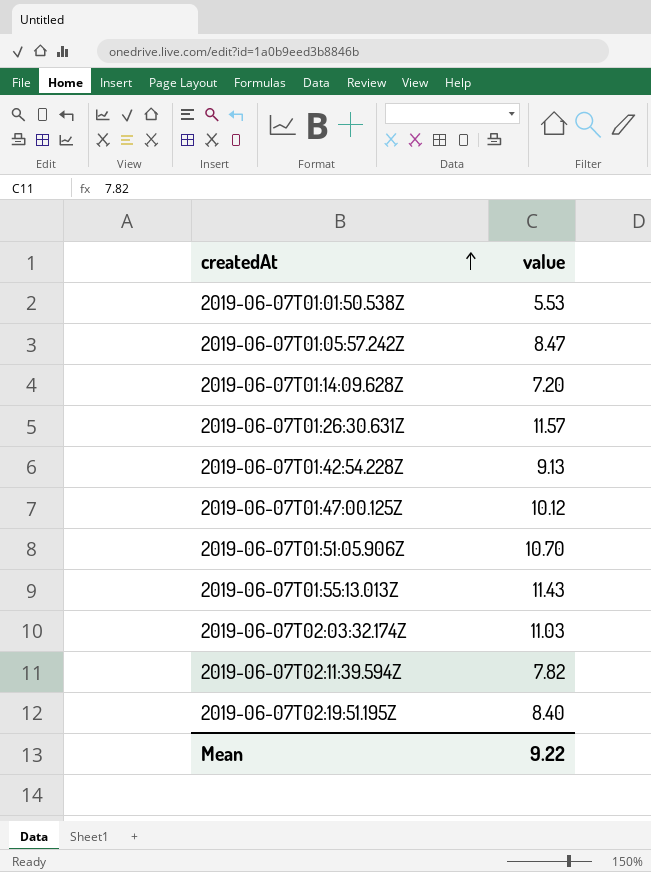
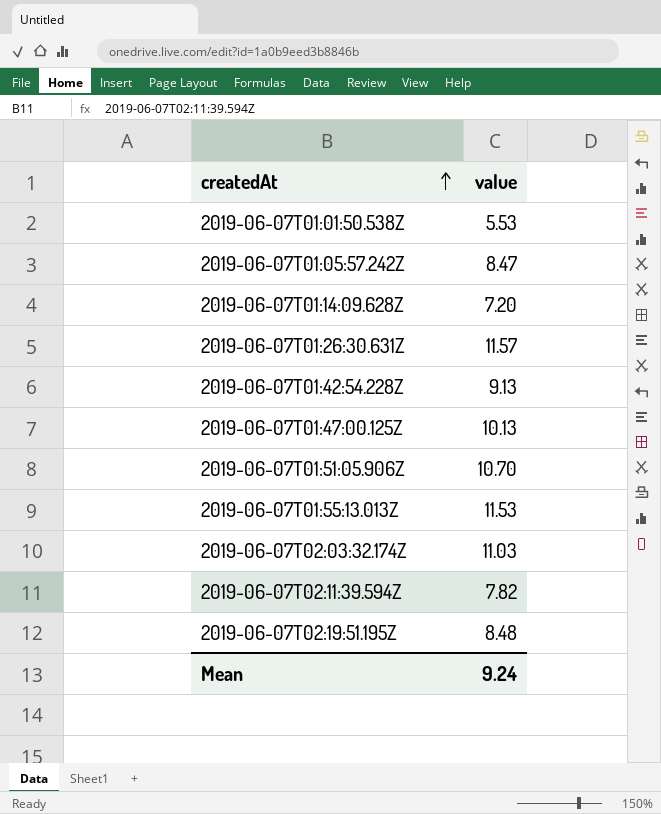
2019-06-07T01:47:00.125Z | value: 10.12 -> 10.13
2019-06-07T01:55:13.013Z | value: 11.43 -> 11.53
2019-06-07T02:19:51.195Z | value: 8.40 -> 8.48
Mean | value: 9.22 -> 9.24

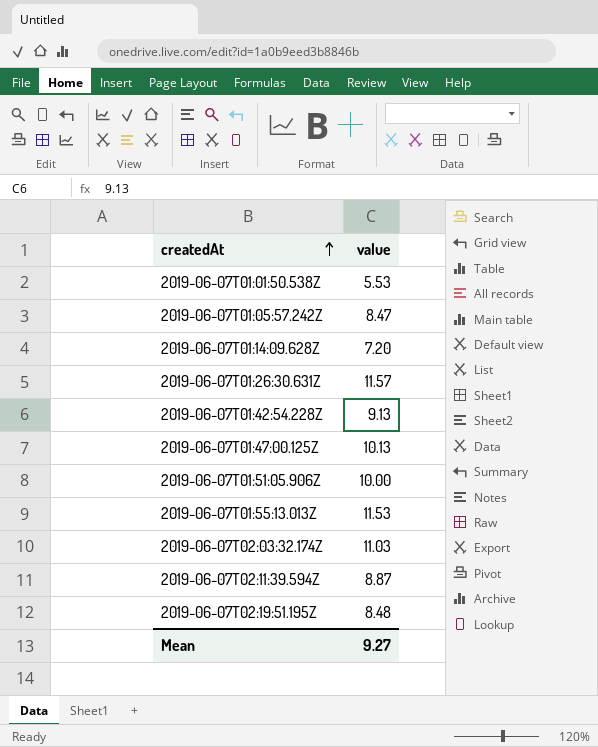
2019-06-07T01:51:05.906Z | value: 10.70 -> 10.00
2019-06-07T02:11:39.594Z | value: 7.82 -> 8.87
Mean | value: 9.24 -> 9.27

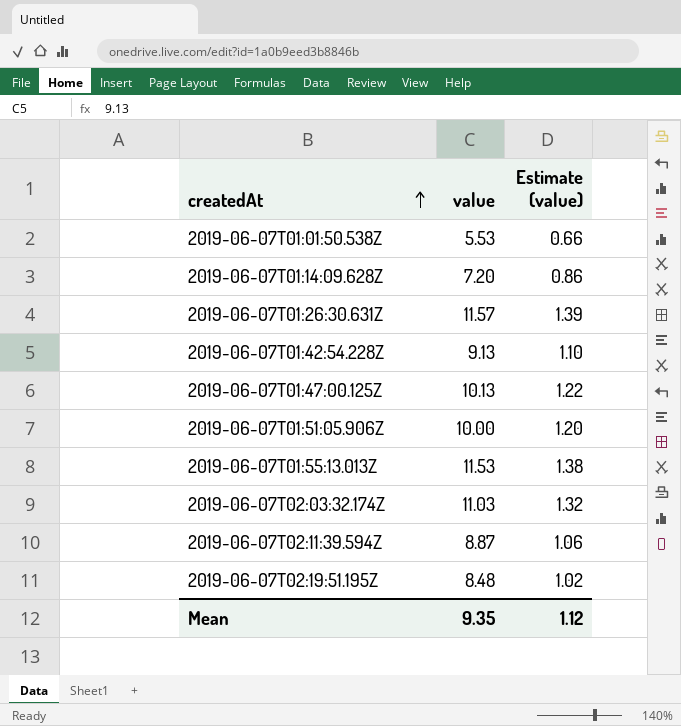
column Estimate (value) | formula: none -> [value] * 0.12
row 2019-06-07T01:05:57.242Z: 8.47 -> none
Mean | value: 9.27 -> 9.35

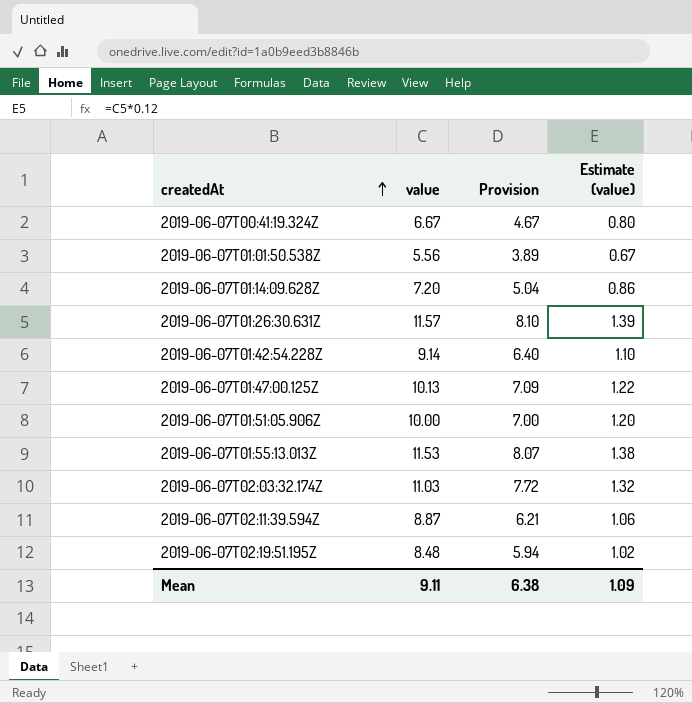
column Provision | formula: none -> [value] * 0.7
row 2019-06-07T00:41:19.324Z: none -> 6.67 | 4.67 | 0.80
2019-06-07T01:01:50.538Z | value: 5.53 -> 5.56
2019-06-07T01:01:50.538Z | Estimate (value): 0.66 -> 0.67
2019-06-07T01:42:54.228Z | value: 9.13 -> 9.14
Mean | value: 9.35 -> 9.11
Mean | Estimate (value): 1.12 -> 1.09

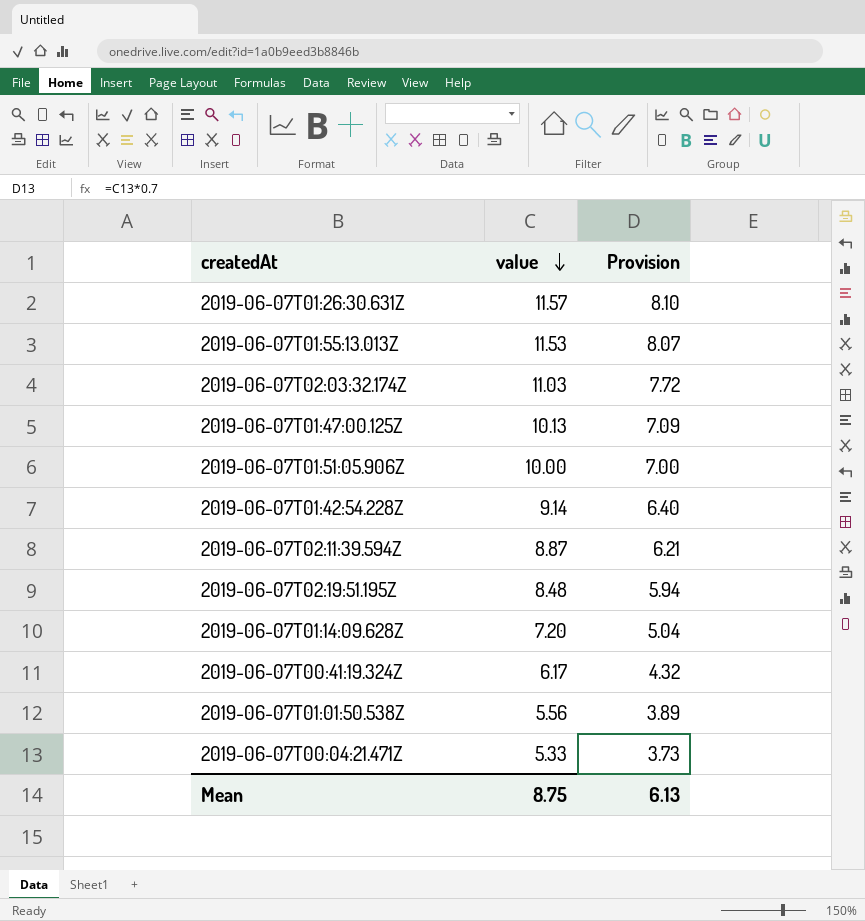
row order: createdAt ascending -> value descending
column Estimate (value) | formula: [value] * 0.12 -> none
2019-06-07T00:41:19.324Z | value: 6.67 -> 6.17
2019-06-07T00:41:19.324Z | Provision: 4.67 -> 4.32
row 2019-06-07T00:04:21.471Z: none -> 5.33 | 3.73
Mean | value: 9.11 -> 8.75
Mean | Provision: 6.38 -> 6.13

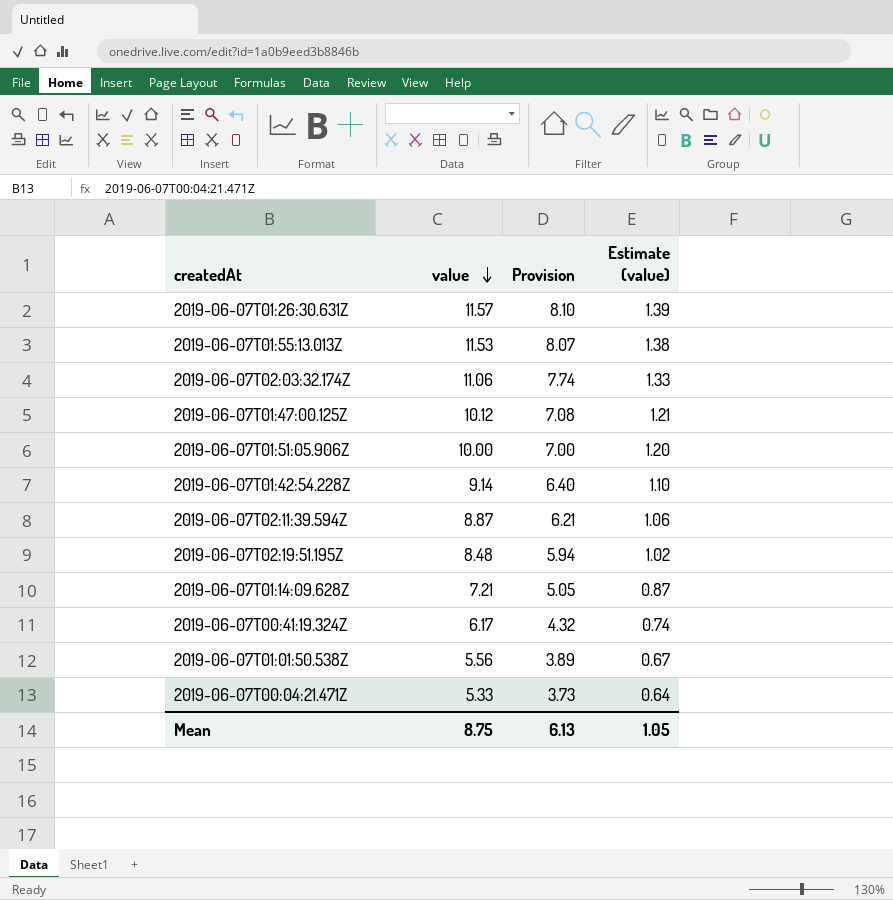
column Estimate (value) | formula: none -> [value] * 0.12
2019-06-07T02:03:32.174Z | value: 11.03 -> 11.06
2019-06-07T02:03:32.174Z | Provision: 7.72 -> 7.74
2019-06-07T01:47:00.125Z | value: 10.13 -> 10.12
2019-06-07T01:47:00.125Z | Provision: 7.09 -> 7.08
2019-06-07T01:14:09.628Z | value: 7.20 -> 7.21
2019-06-07T01:14:09.628Z | Provision: 5.04 -> 5.05

